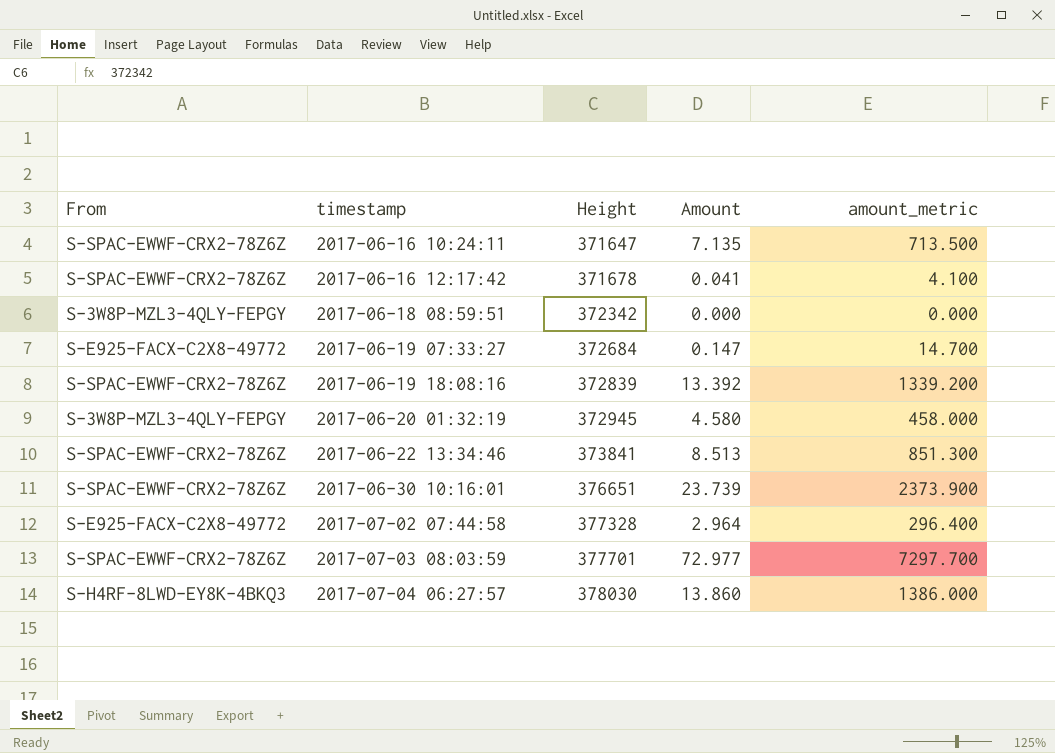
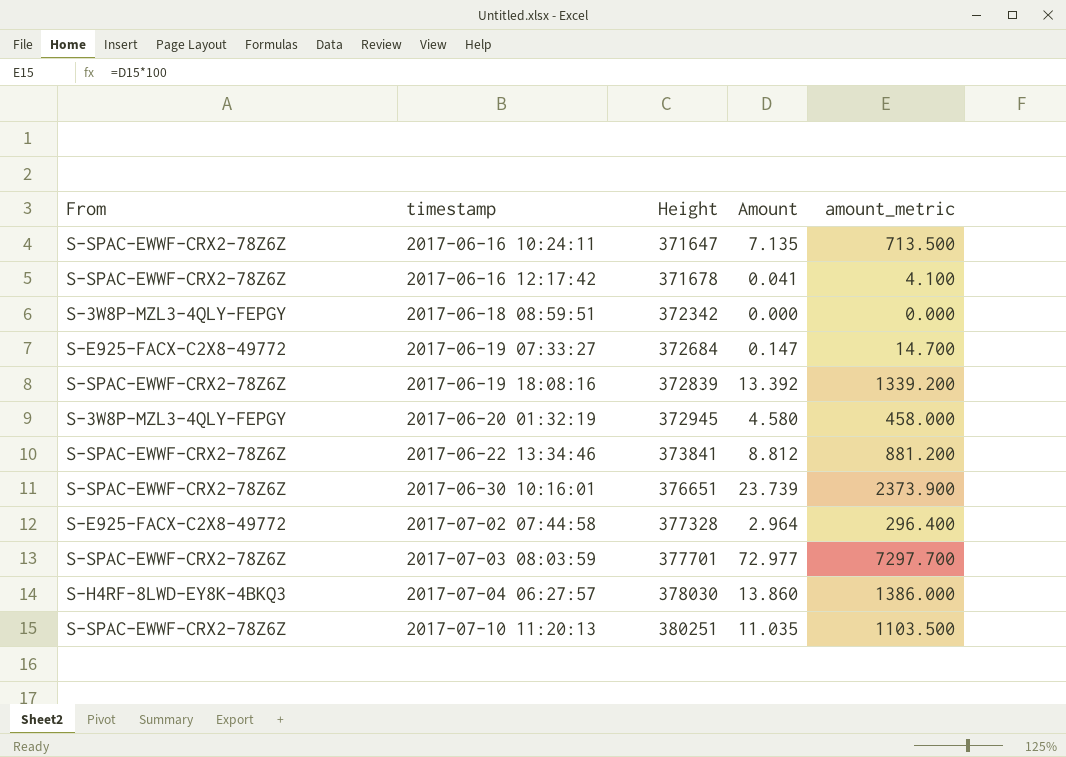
2017-06-22 13:34:46 | Amount: 8.513 -> 8.812
2017-06-22 13:34:46 | amount_metric: 851.300 -> 881.200
row 2017-07-10 11:20:13: none -> S-SPAC-EWWF-CRX2-78Z6Z | 380251 | 11.035 | 1103.500

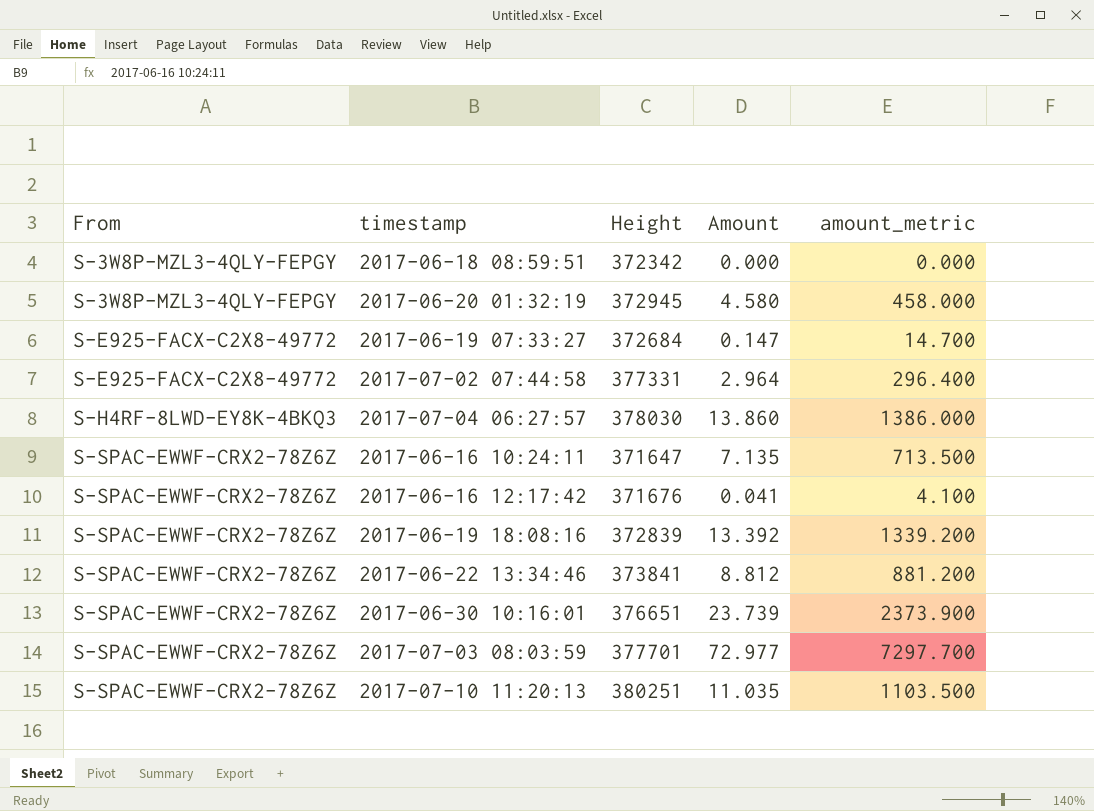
row order: timestamp ascending -> From ascending
2017-07-02 07:44:58 | Height: 377328 -> 377331
2017-06-16 12:17:42 | Height: 371678 -> 371676

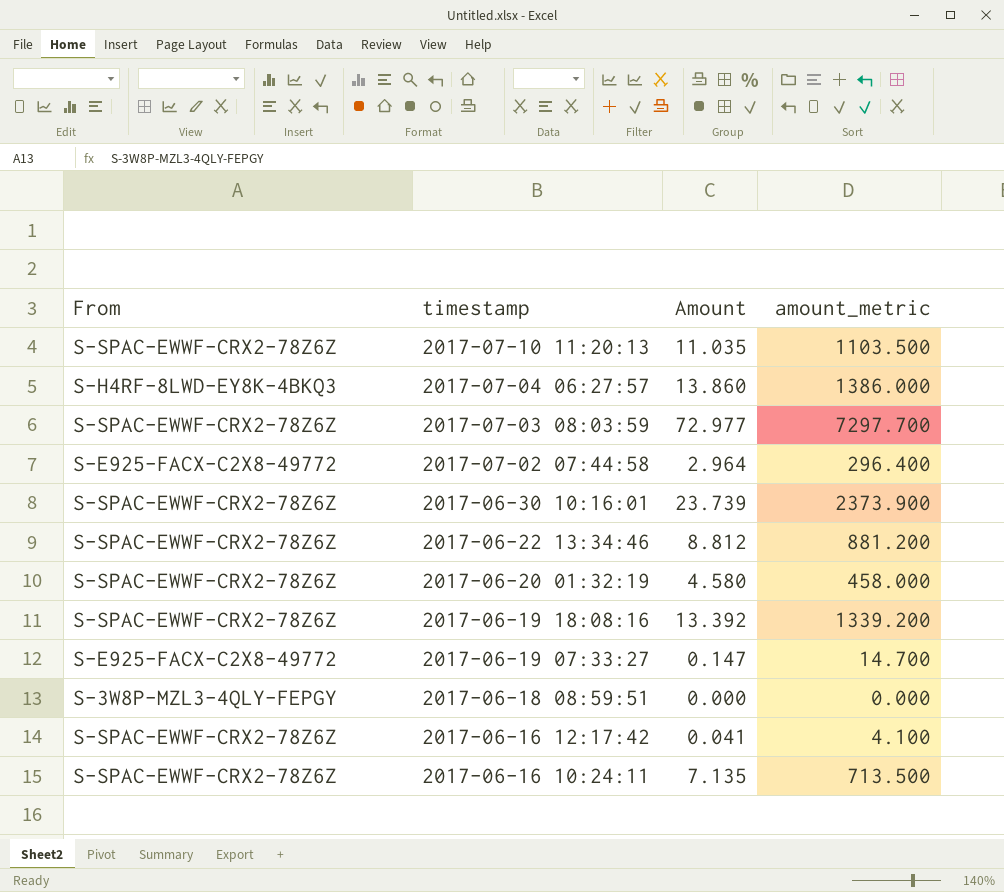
row order: From ascending -> timestamp descending
column Height | position: 3 -> none
2017-06-20 01:32:19 | From: S-3W8P-MZL3-4QLY-FEPGY -> S-SPAC-EWWF-CRX2-78Z6Z

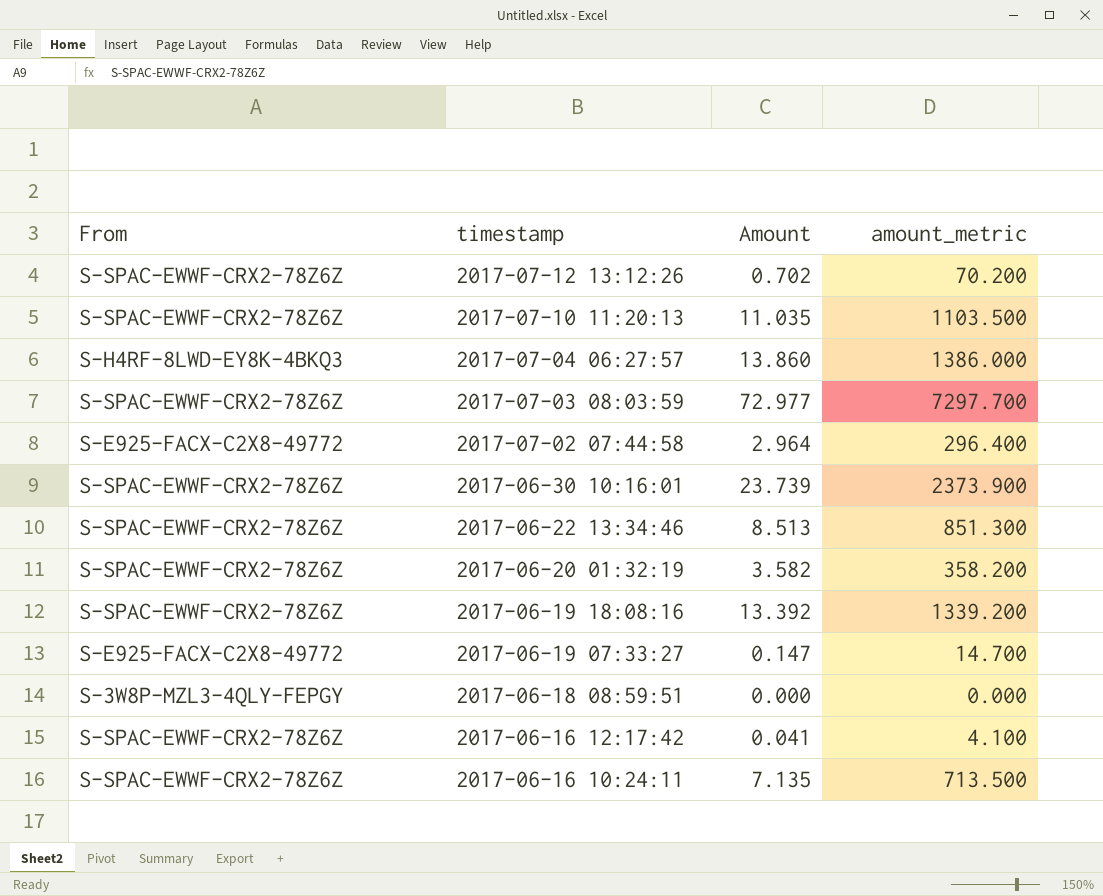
row 2017-07-12 13:12:26: none -> S-SPAC-EWWF-CRX2-78Z6Z | 0.702 | 70.200
2017-06-22 13:34:46 | Amount: 8.812 -> 8.513
2017-06-22 13:34:46 | amount_metric: 881.200 -> 851.300
2017-06-20 01:32:19 | Amount: 4.580 -> 3.582
2017-06-20 01:32:19 | amount_metric: 458.000 -> 358.200

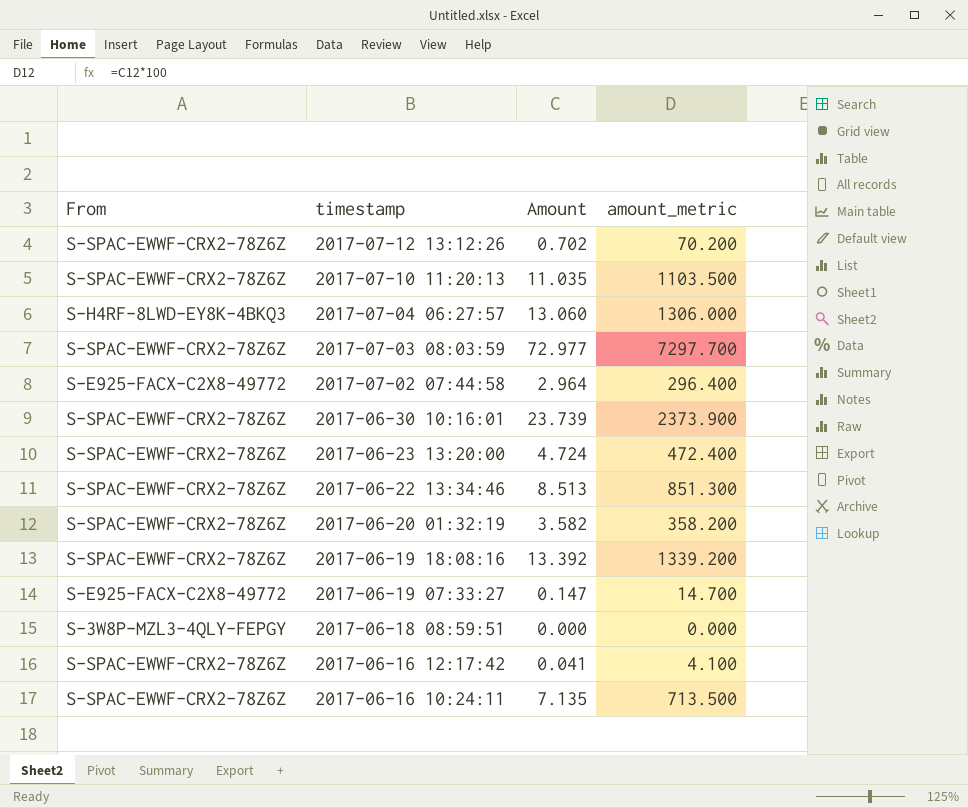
2017-07-04 06:27:57 | Amount: 13.860 -> 13.060
2017-07-04 06:27:57 | amount_metric: 1386.000 -> 1306.000
row 2017-06-23 13:20:00: none -> S-SPAC-EWWF-CRX2-78Z6Z | 4.724 | 472.400

